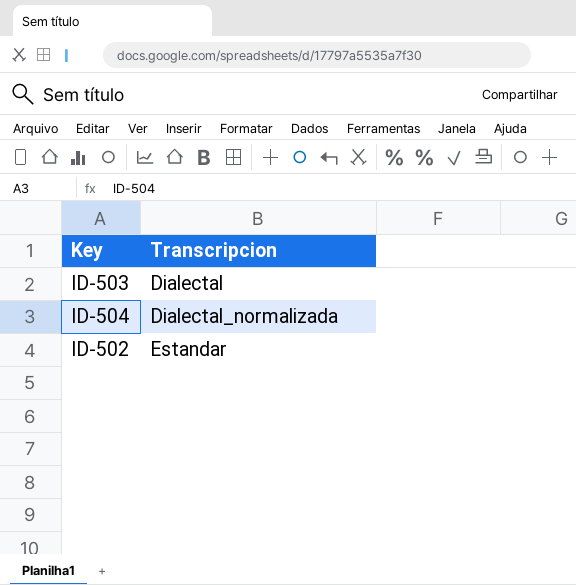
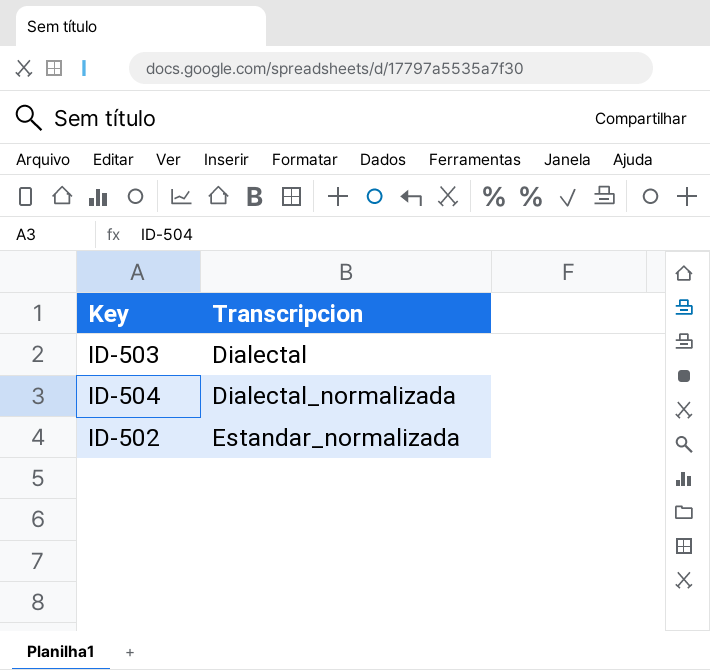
ID-502 | Transcripcion: Estandar -> Estandar_normalizada

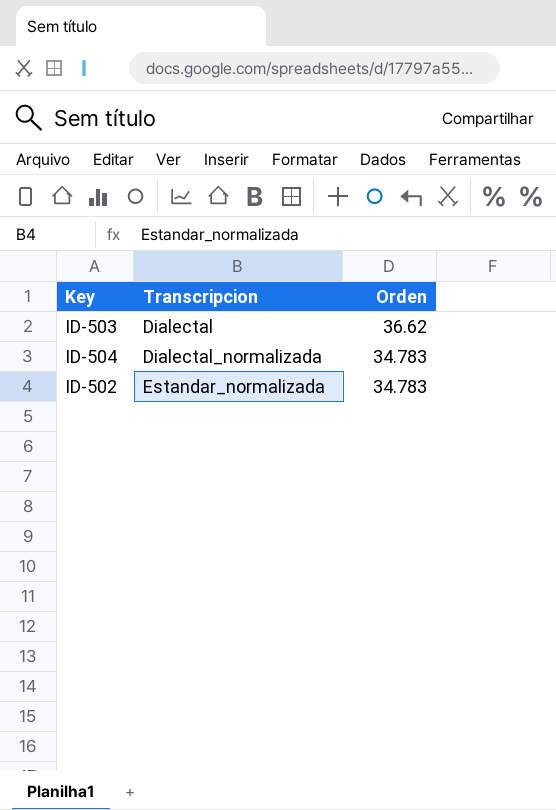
column Orden | position: none -> 3

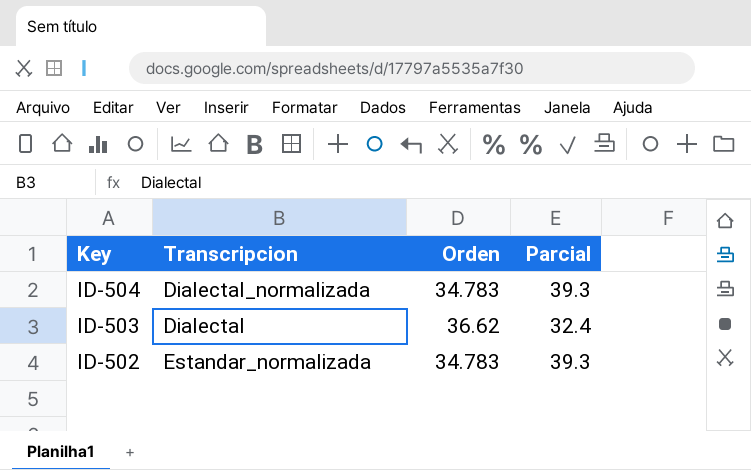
row order: Transcripcion ascending -> Key descending
column Parcial | position: none -> 4

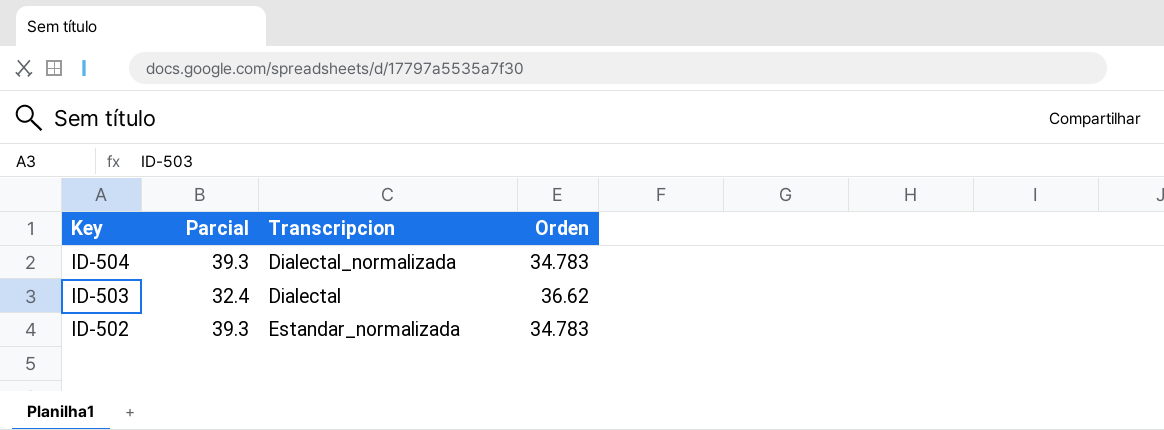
column Parcial | position: 4 -> 2

